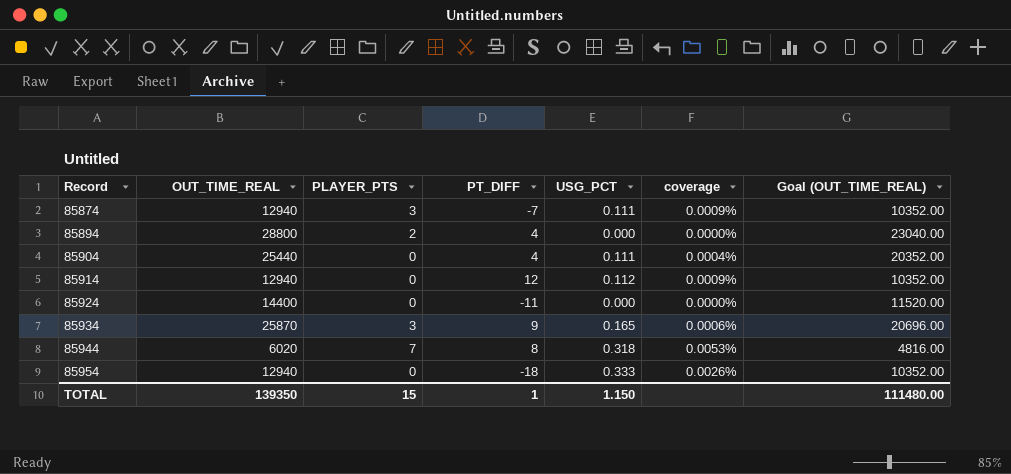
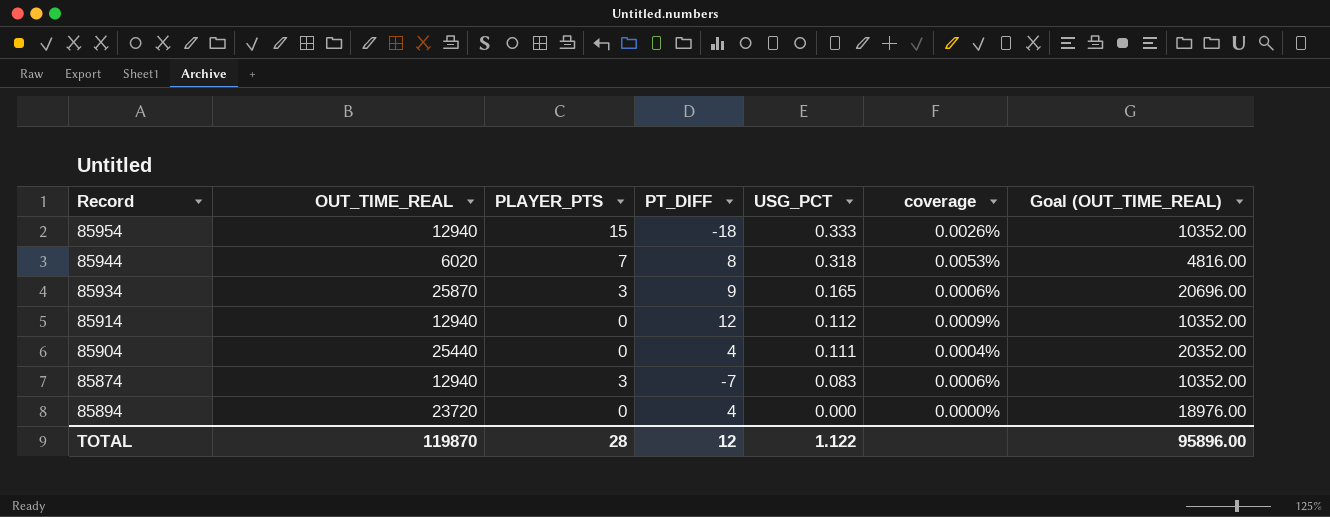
row order: Record ascending -> USG_PCT descending
row 85924: 14400 | 0 | -11 | 0.000 | 0.0000% | 11520.00 -> none
85954 | PLAYER_PTS: 0 -> 15
85874 | USG_PCT: 0.111 -> 0.083
85874 | coverage: 0.0009% -> 0.0006%
85894 | OUT_TIME_REAL: 28800 -> 23720
85894 | PLAYER_PTS: 2 -> 0
85894 | Goal (OUT_TIME_REAL): 23040.00 -> 18976.00
TOTAL | OUT_TIME_REAL: 139350 -> 119870
TOTAL | PLAYER_PTS: 15 -> 28
TOTAL | PT_DIFF: 1 -> 12
TOTAL | USG_PCT: 1.150 -> 1.122
TOTAL | Goal (OUT_TIME_REAL): 111480.00 -> 95896.00

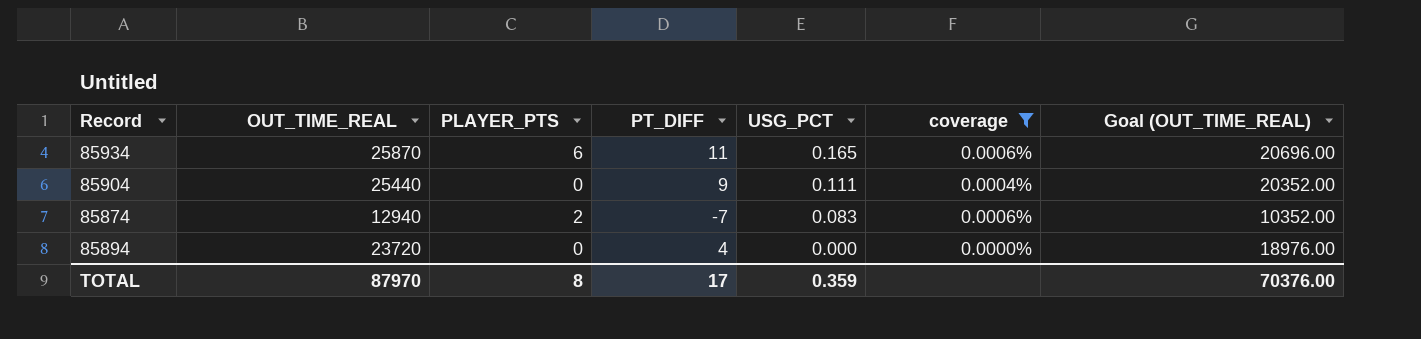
filter: none -> coverage <= 0.0006%
85934 | PLAYER_PTS: 3 -> 6
85934 | PT_DIFF: 9 -> 11
85904 | PT_DIFF: 4 -> 9
85874 | PLAYER_PTS: 3 -> 2
TOTAL | OUT_TIME_REAL: 119870 -> 87970
TOTAL | PLAYER_PTS: 28 -> 8
TOTAL | PT_DIFF: 12 -> 17
TOTAL | USG_PCT: 1.122 -> 0.359
TOTAL | Goal (OUT_TIME_REAL): 95896.00 -> 70376.00

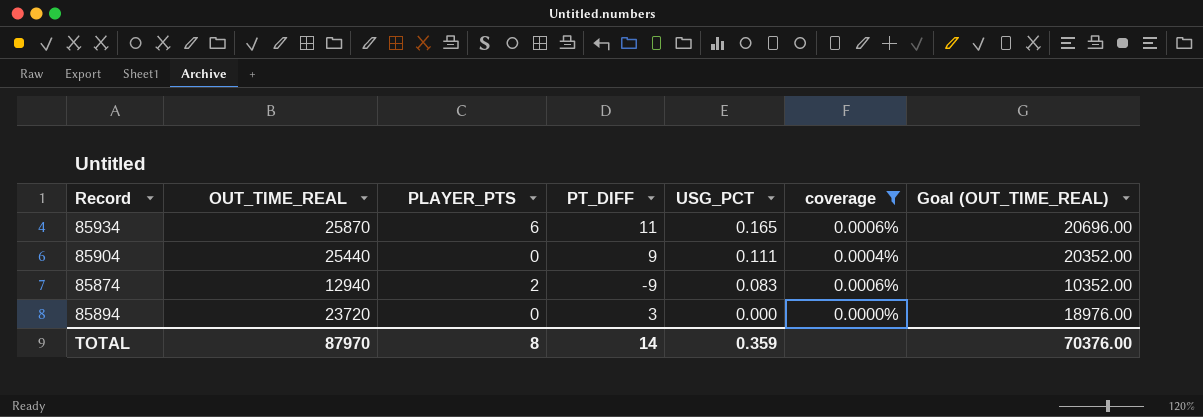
85874 | PT_DIFF: -7 -> -9
85894 | PT_DIFF: 4 -> 3
TOTAL | PT_DIFF: 17 -> 14

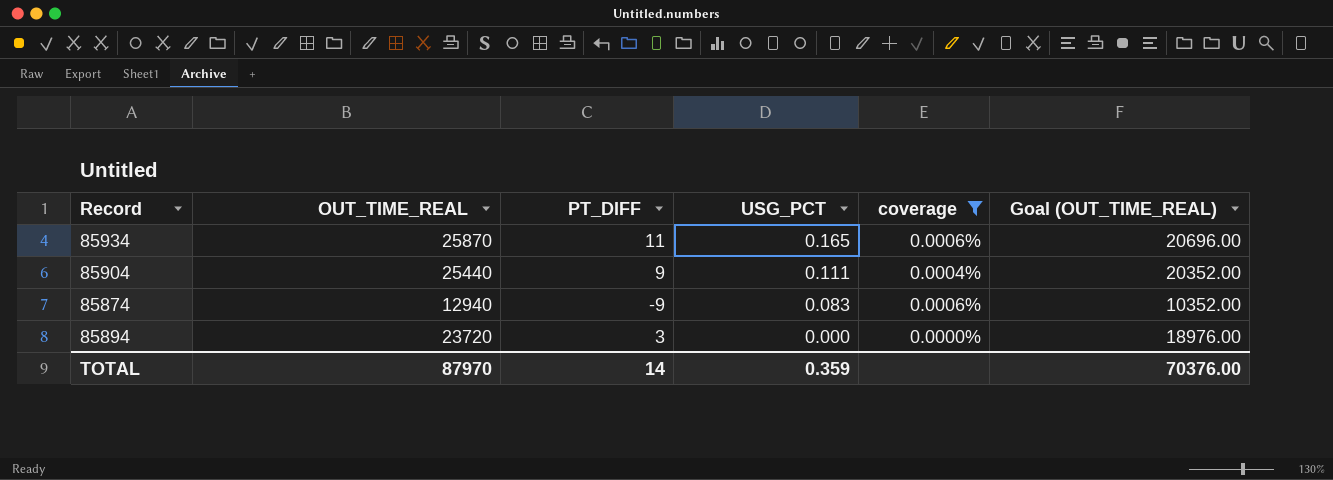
column PLAYER_PTS | position: 3 -> none

